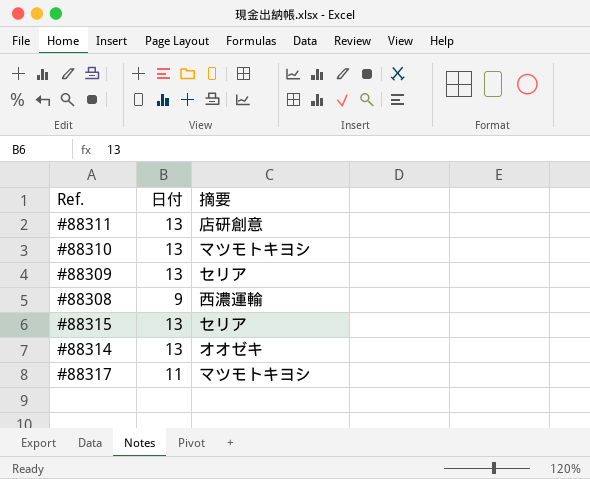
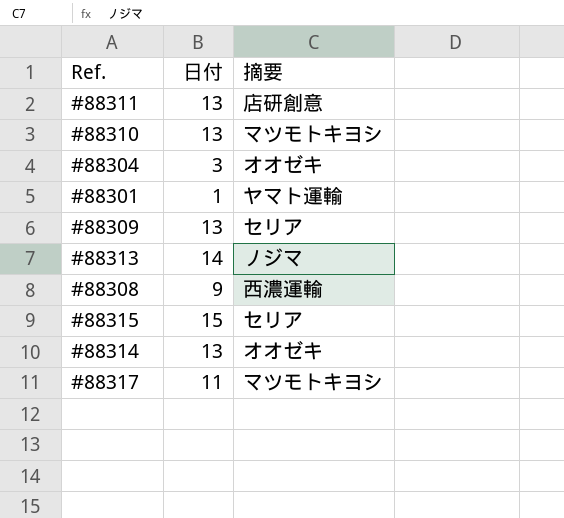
row #88304: none -> 3 | オオゼキ
row #88301: none -> 1 | ヤマト運輸
row #88313: none -> 14 | ノジマ
#88315 | 日付: 13 -> 15

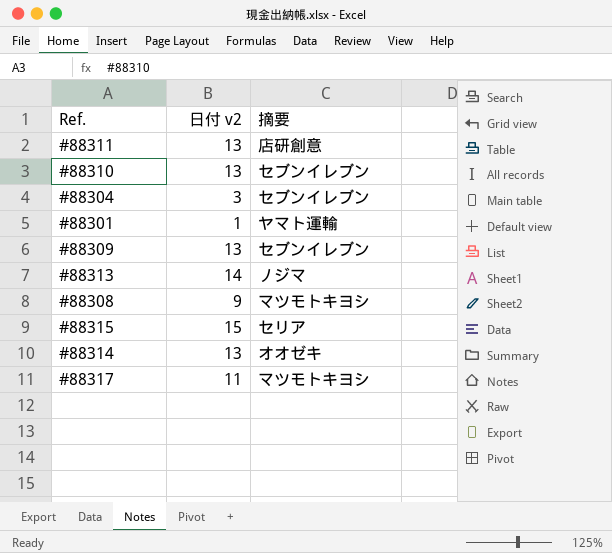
column name: 日付 -> 日付 v2
#88310 | 摘要: マツモトキヨシ -> セブンイレブン
#88304 | 摘要: オオゼキ -> セブンイレブン
#88309 | 摘要: セリア -> セブンイレブン
#88308 | 摘要: 西濃運輸 -> マツモトキヨシ

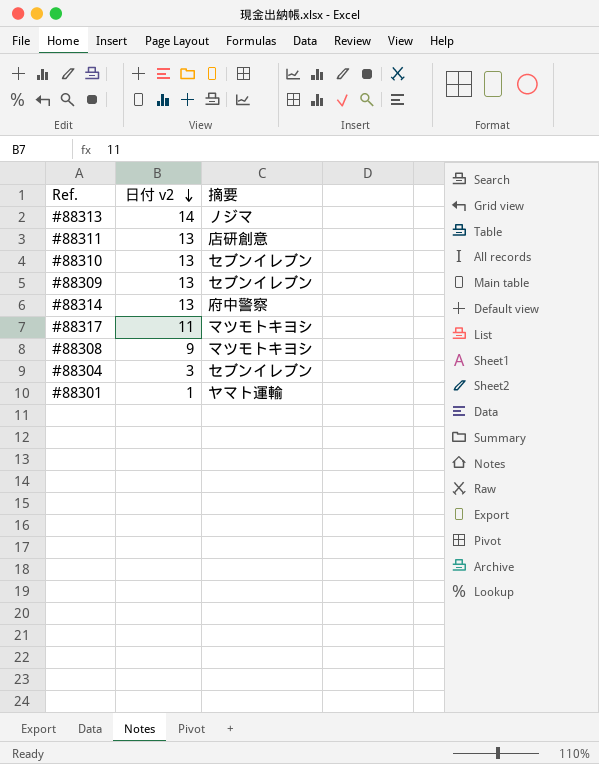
row order: none -> 日付 v2 descending
row #88315: 15 | セリア -> none
#88314 | 摘要: オオゼキ -> 府中警察

